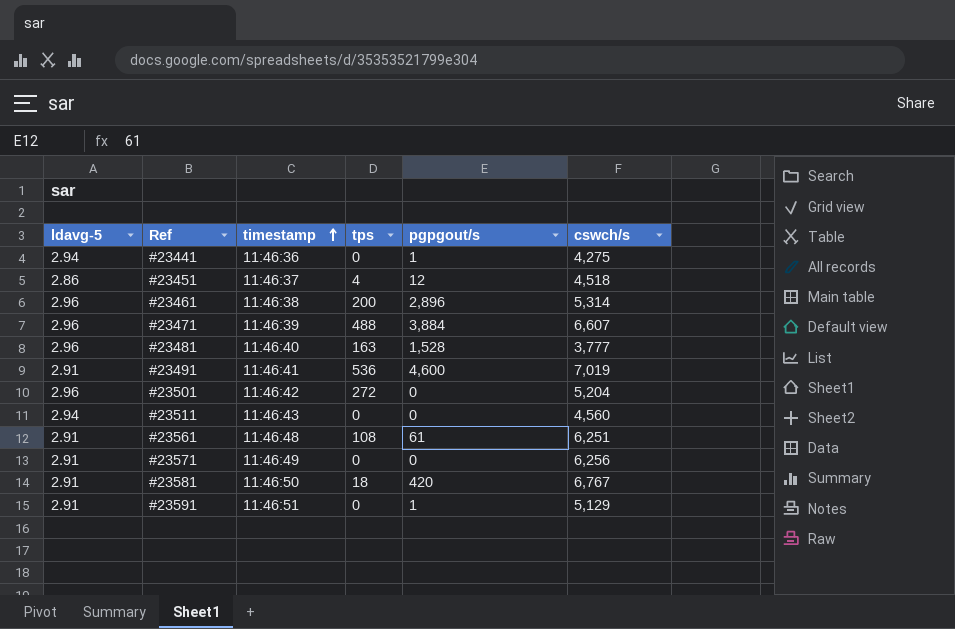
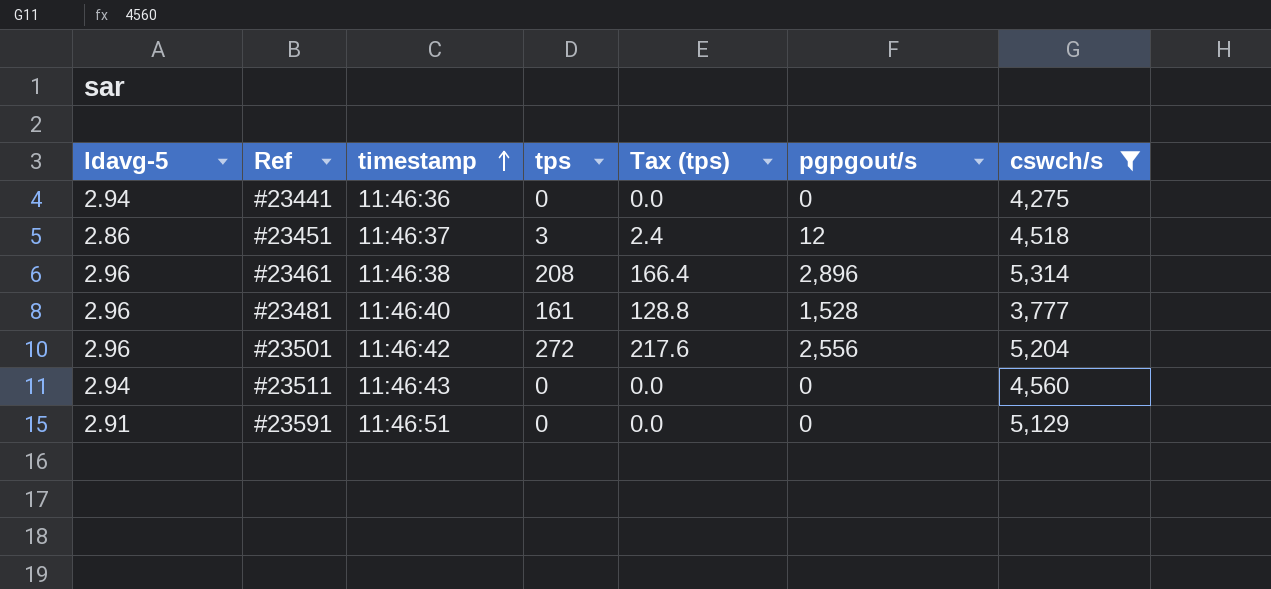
filter: none -> cswch/s <= 5,314
column Tax (tps) | formula: none -> [tps] * 0.8
#23441 | pgpgout/s: 1 -> 0
#23451 | tps: 4 -> 3
#23461 | tps: 200 -> 208
#23481 | tps: 163 -> 161
#23501 | pgpgout/s: 0 -> 2,556
#23591 | pgpgout/s: 1 -> 0

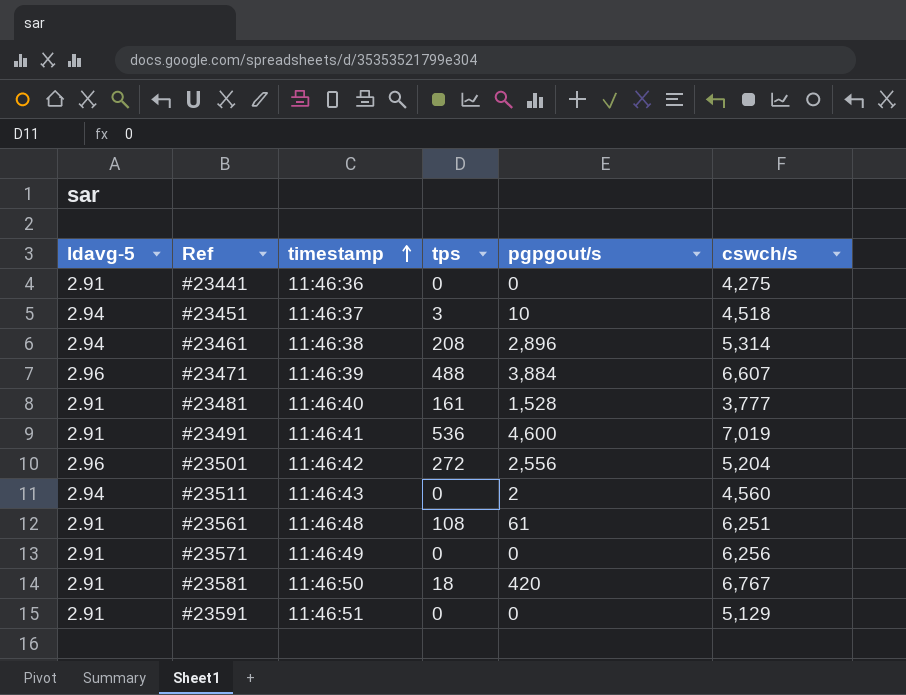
filter: cswch/s <= 5,314 -> none
column Tax (tps) | formula: [tps] * 0.8 -> none
#23441 | ldavg-5: 2.94 -> 2.91
#23451 | ldavg-5: 2.86 -> 2.94
#23451 | pgpgout/s: 12 -> 10
#23461 | ldavg-5: 2.96 -> 2.94
#23481 | ldavg-5: 2.96 -> 2.91
#23511 | pgpgout/s: 0 -> 2

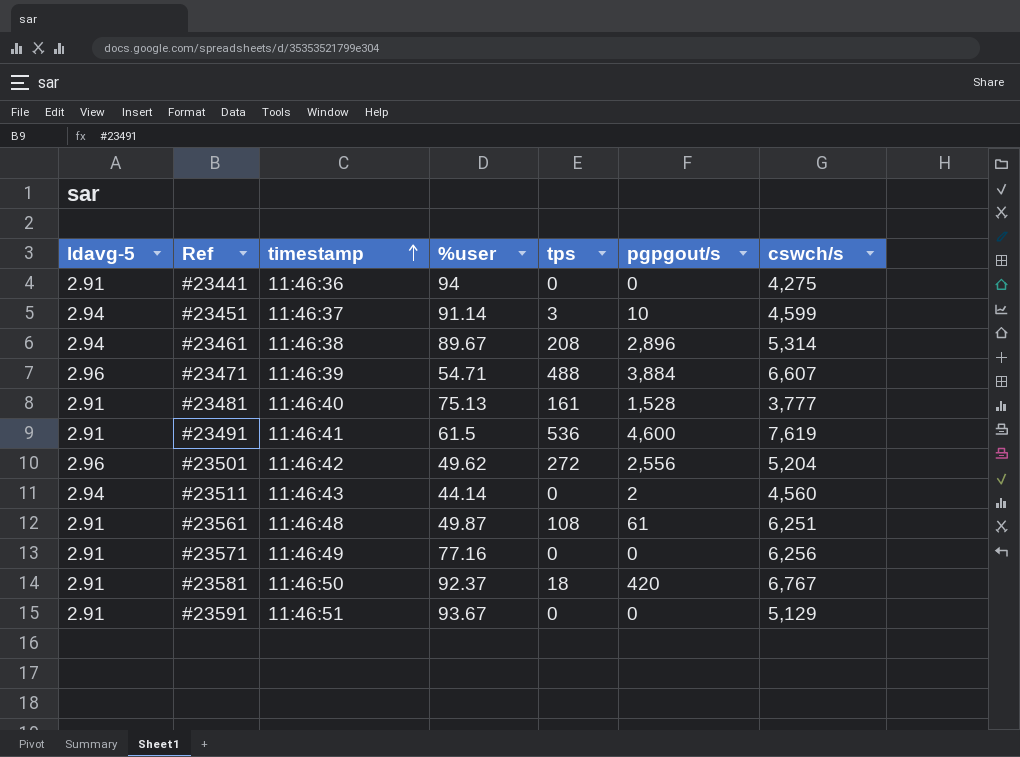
column %user | position: none -> 4
#23451 | cswch/s: 4,518 -> 4,599
#23491 | cswch/s: 7,019 -> 7,619

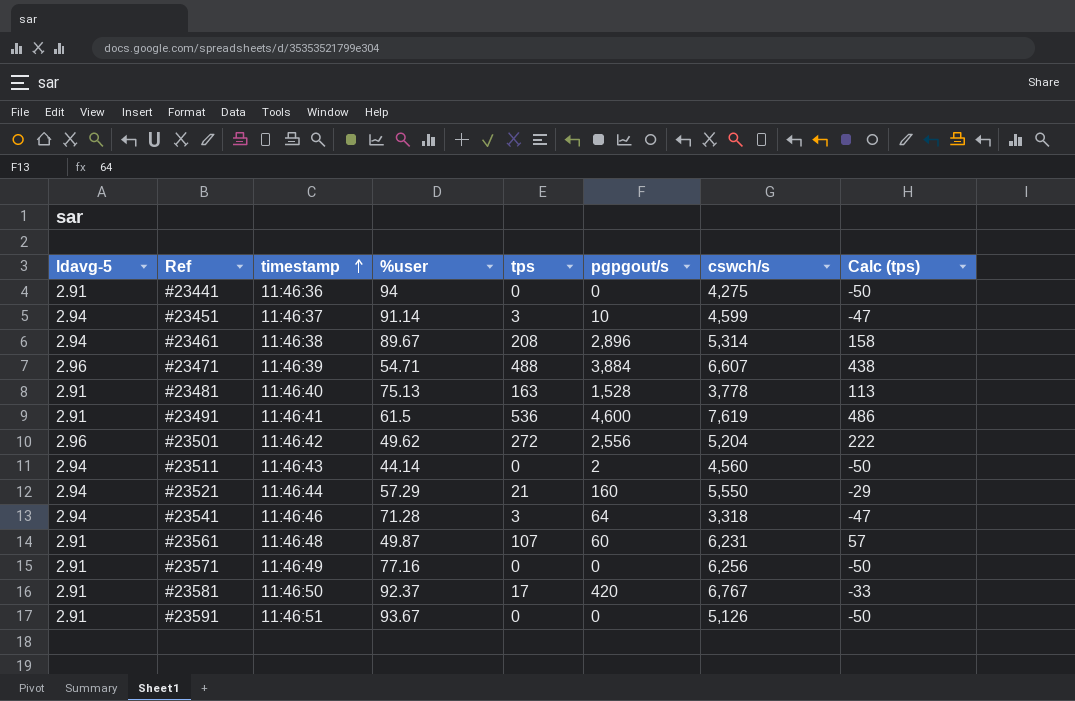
column Calc (tps) | formula: none -> [tps] - 50
#23481 | tps: 161 -> 163
#23481 | cswch/s: 3,777 -> 3,778
row #23521: none -> 2.94 | 11:46:44 | 57.29 | 21 | 160 | 5,550 | -29
row #23541: none -> 2.94 | 11:46:46 | 71.28 | 3 | 64 | 3,318 | -47
#23561 | tps: 108 -> 107
#23561 | pgpgout/s: 61 -> 60
#23561 | cswch/s: 6,251 -> 6,231
#23581 | tps: 18 -> 17
#23591 | cswch/s: 5,129 -> 5,126

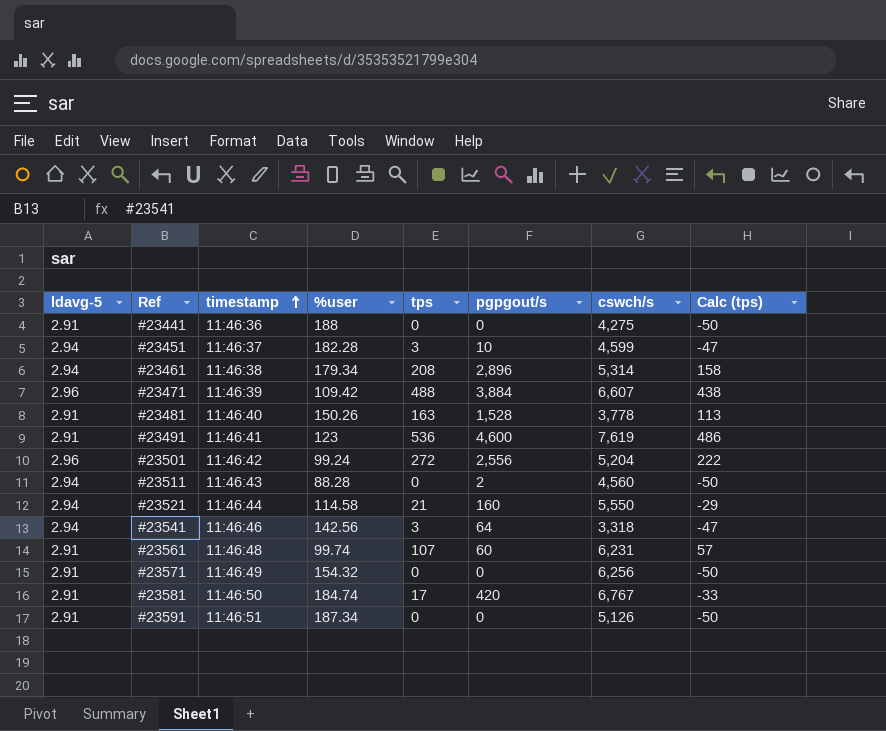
#23441 | %user: 94 -> 188
#23451 | %user: 91.14 -> 182.28
#23461 | %user: 89.67 -> 179.34
#23471 | %user: 54.71 -> 109.42
#23481 | %user: 75.13 -> 150.26
#23491 | %user: 61.5 -> 123
#23501 | %user: 49.62 -> 99.24
#23511 | %user: 44.14 -> 88.28
#23521 | %user: 57.29 -> 114.58
#23541 | %user: 71.28 -> 142.56
#23561 | %user: 49.87 -> 99.74
#23571 | %user: 77.16 -> 154.32
#23581 | %user: 92.37 -> 184.74
#23591 | %user: 93.67 -> 187.34

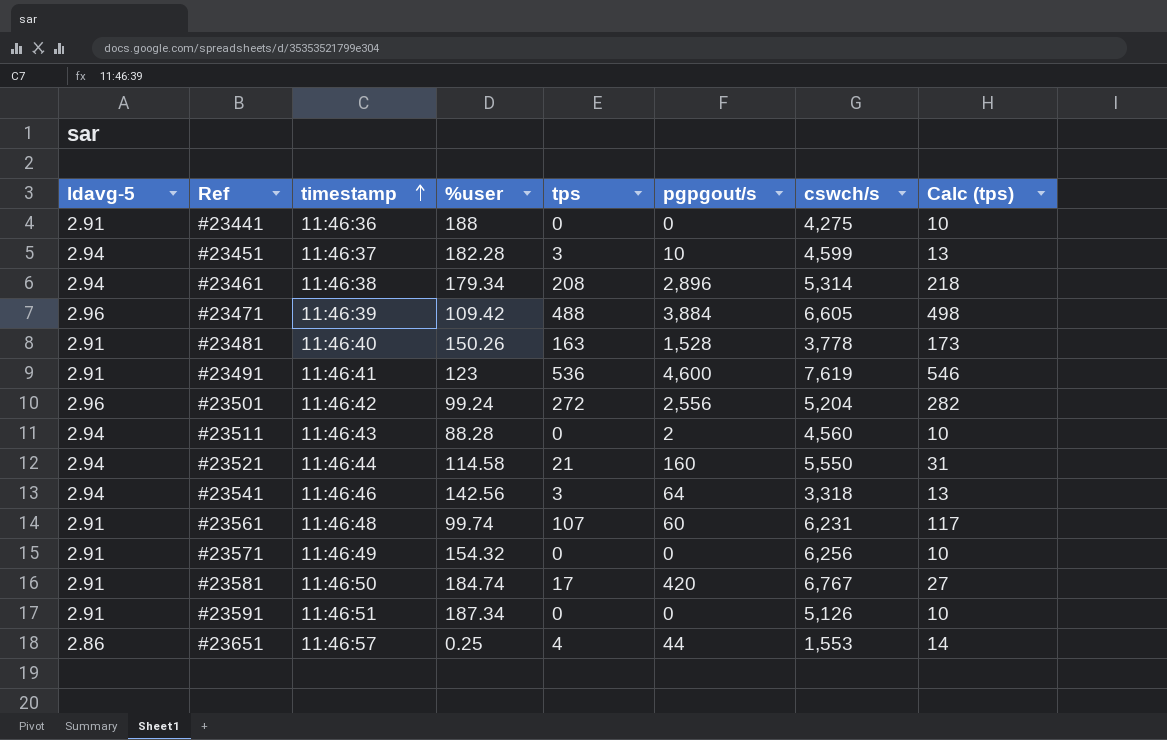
column Calc (tps) | formula: [tps] - 50 -> [tps] + 10
#23471 | cswch/s: 6,607 -> 6,605
row #23651: none -> 2.86 | 11:46:57 | 0.25 | 4 | 44 | 1,553 | 14

